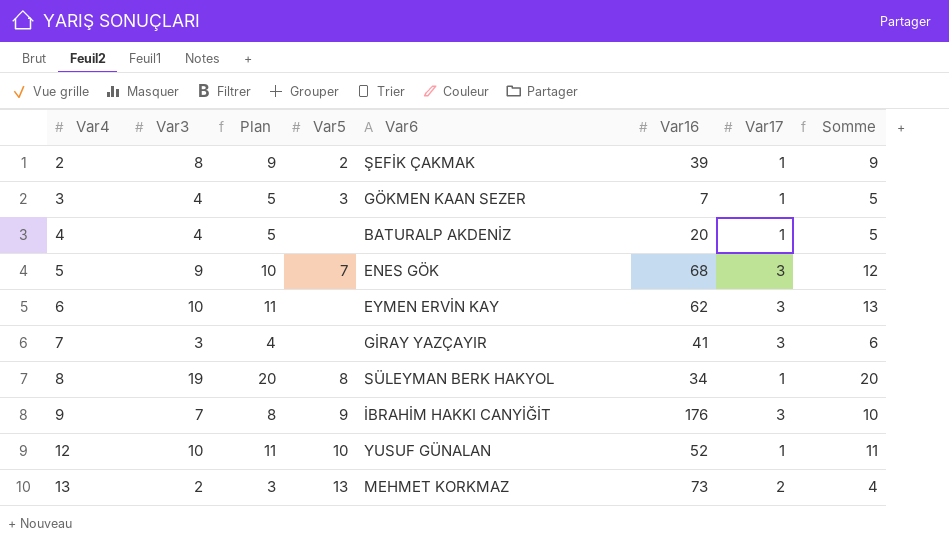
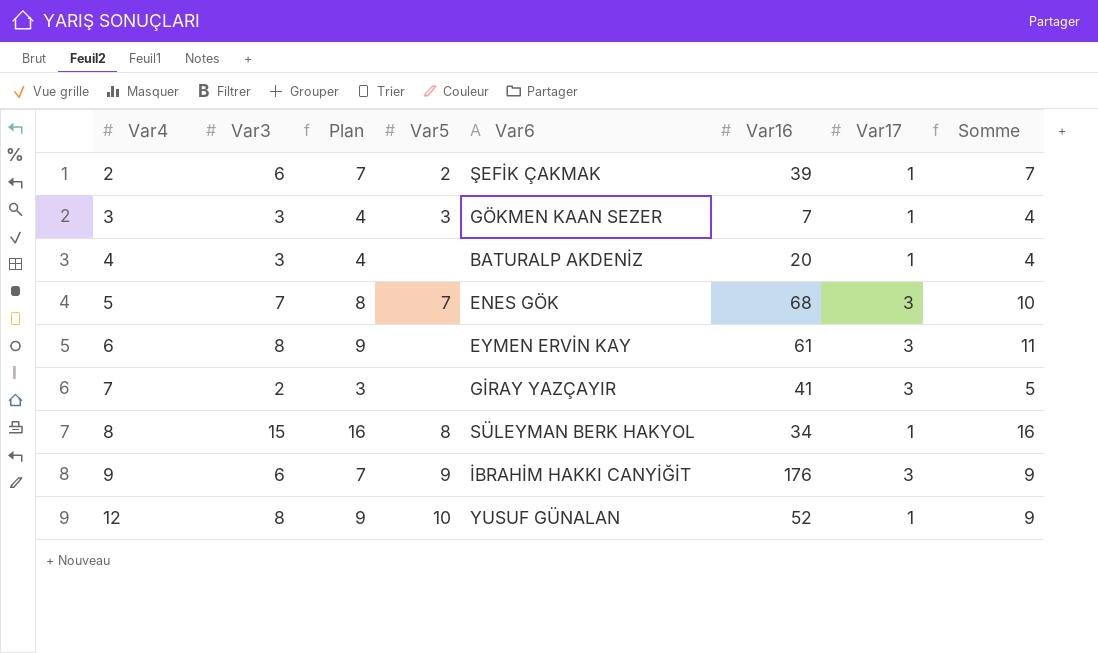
row 13: 2 | 3 | 13 | MEHMET KORKMAZ | 73 | 2 | 4 -> none
2 | Var3: 8 -> 6
2 | Plan: 9 -> 7
2 | Somme: 9 -> 7
3 | Var3: 4 -> 3
3 | Plan: 5 -> 4
3 | Somme: 5 -> 4
4 | Var3: 4 -> 3
4 | Plan: 5 -> 4
4 | Somme: 5 -> 4
5 | Var3: 9 -> 7
5 | Plan: 10 -> 8
5 | Somme: 12 -> 10
6 | Var3: 10 -> 8
6 | Plan: 11 -> 9
6 | Var16: 62 -> 61
6 | Somme: 13 -> 11
7 | Var3: 3 -> 2
7 | Plan: 4 -> 3
7 | Somme: 6 -> 5
8 | Var3: 19 -> 15
8 | Plan: 20 -> 16
8 | Somme: 20 -> 16
9 | Var3: 7 -> 6
9 | Plan: 8 -> 7
9 | Somme: 10 -> 9
12 | Var3: 10 -> 8
12 | Plan: 11 -> 9
12 | Somme: 11 -> 9

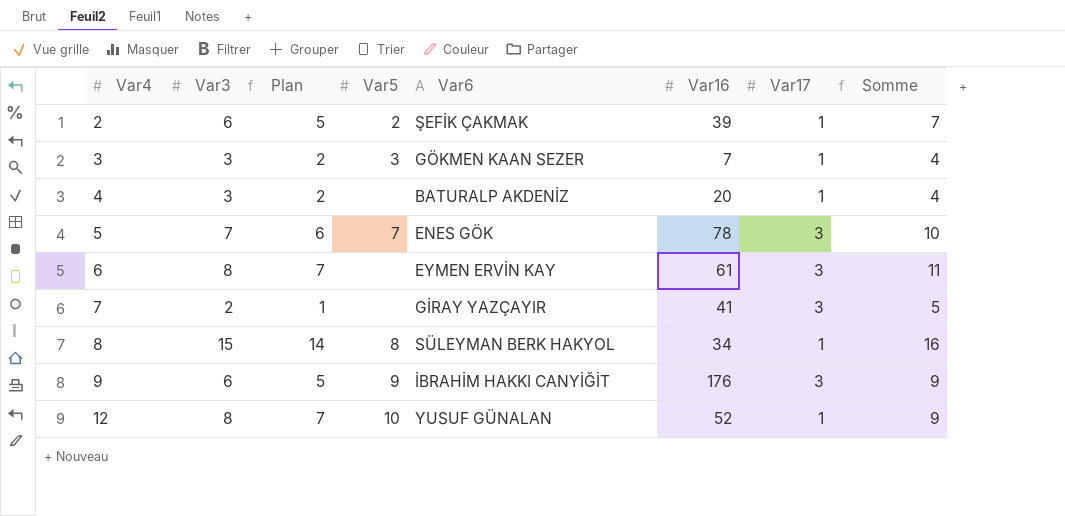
column Plan | formula: [Var3] + 1 -> [Var3] - 1
5 | Var16: 68 -> 78

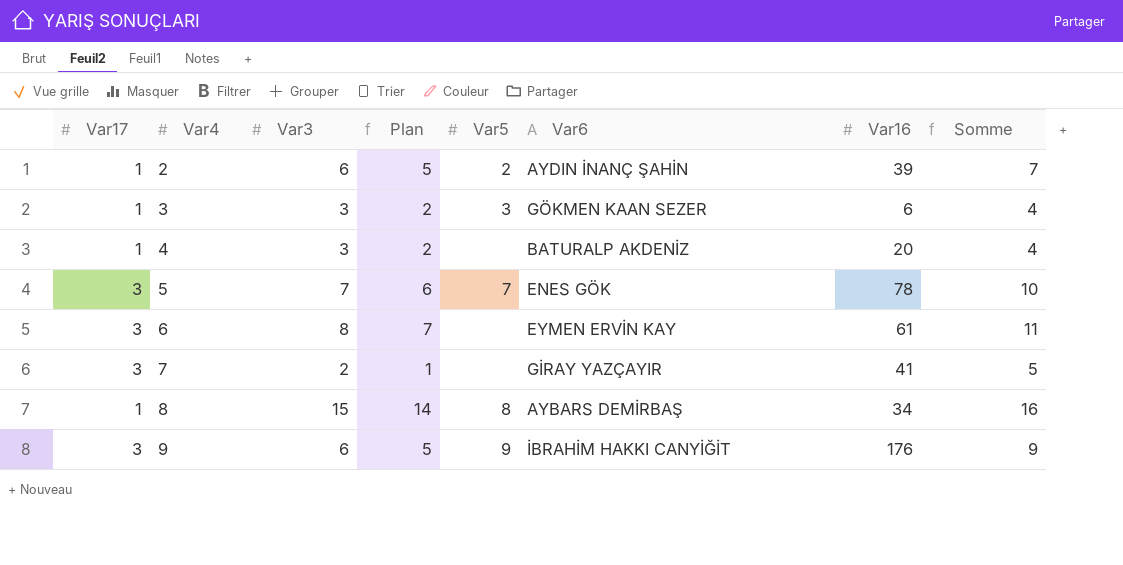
column Var17 | position: 7 -> 1
row 12: 8 | 7 | 10 | YUSUF GÜNALAN | 52 | 1 | 9 -> none
2 | Var6: ŞEFİK ÇAKMAK -> AYDIN İNANÇ ŞAHİN
3 | Var16: 7 -> 6
8 | Var6: SÜLEYMAN BERK HAKYOL -> AYBARS DEMİRBAŞ

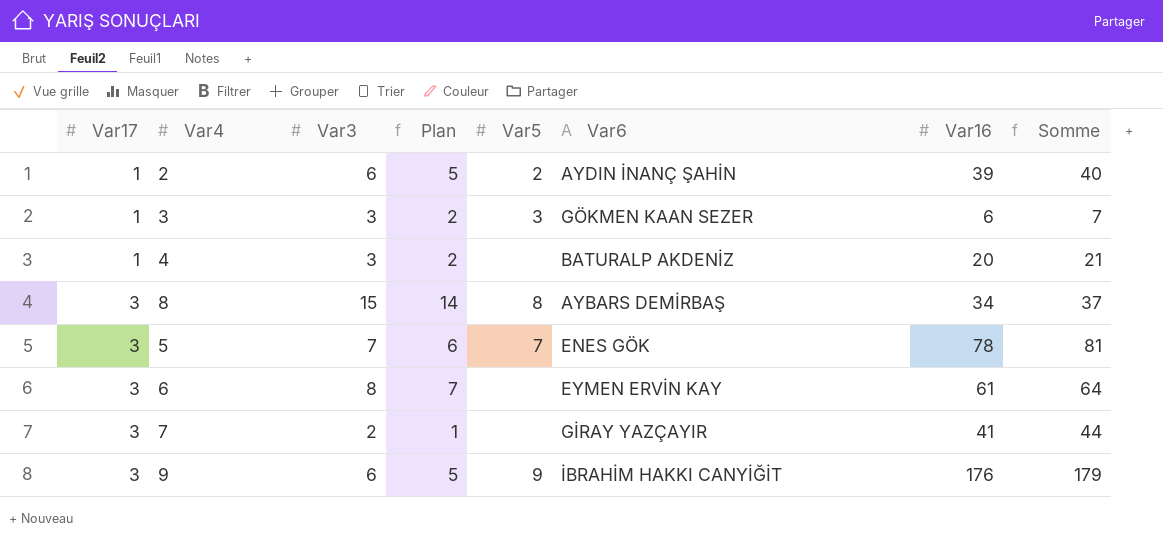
row order: Var4 ascending -> Var17 ascending
column Somme | formula: [Var17] + [Var3] -> [Var17] + [Var16]
8 | Var17: 1 -> 3

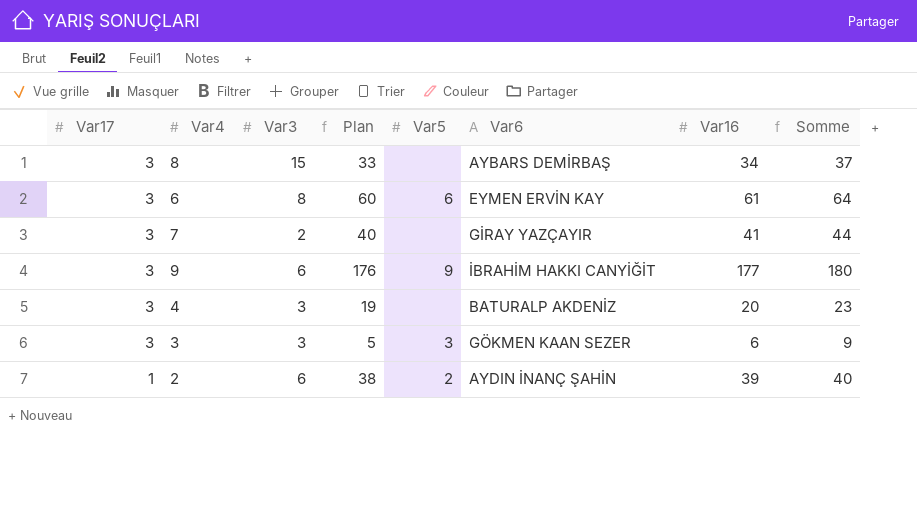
row order: Var17 ascending -> Var17 descending
column Plan | formula: [Var3] - 1 -> [Var16] - 1
row 5: 3 | 7 | 6 | 7 | ENES GÖK | 78 | 81 -> none
8 | Var5: 8 -> none
6 | Var5: none -> 6
9 | Var16: 176 -> 177
9 | Somme: 179 -> 180
4 | Var17: 1 -> 3
4 | Somme: 21 -> 23
3 | Var17: 1 -> 3
3 | Somme: 7 -> 9

